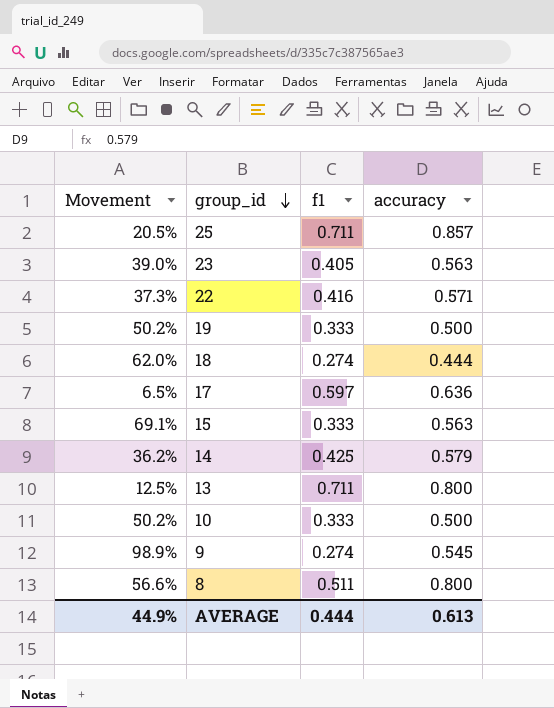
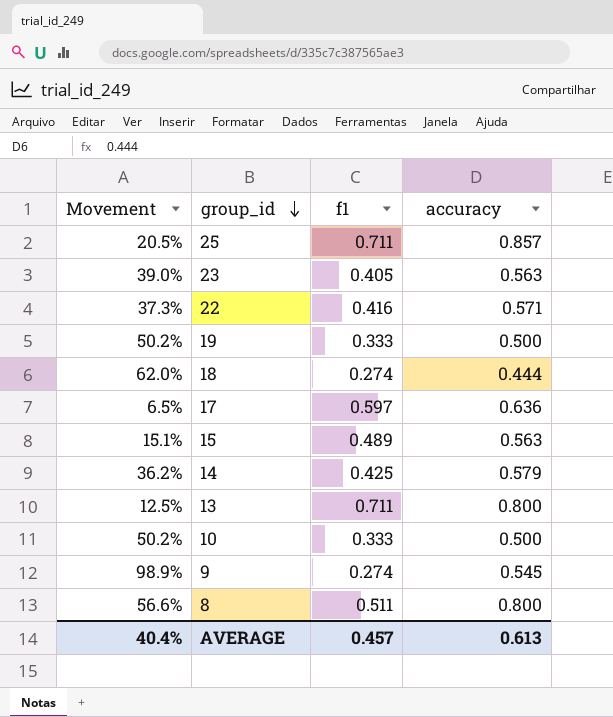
15 | Movement: 69.1% -> 15.1%
15 | f1: 0.333 -> 0.489
AVERAGE | Movement: 44.9% -> 40.4%
AVERAGE | f1: 0.444 -> 0.457

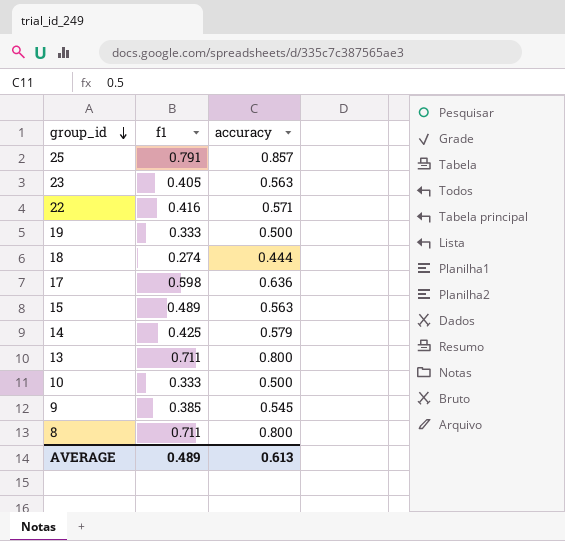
column Movement | formula: ([accuracy] - [f1]) / [f1] -> none
25 | f1: 0.711 -> 0.791
17 | f1: 0.597 -> 0.598
9 | f1: 0.274 -> 0.385
8 | f1: 0.511 -> 0.711
AVERAGE | f1: 0.457 -> 0.489

